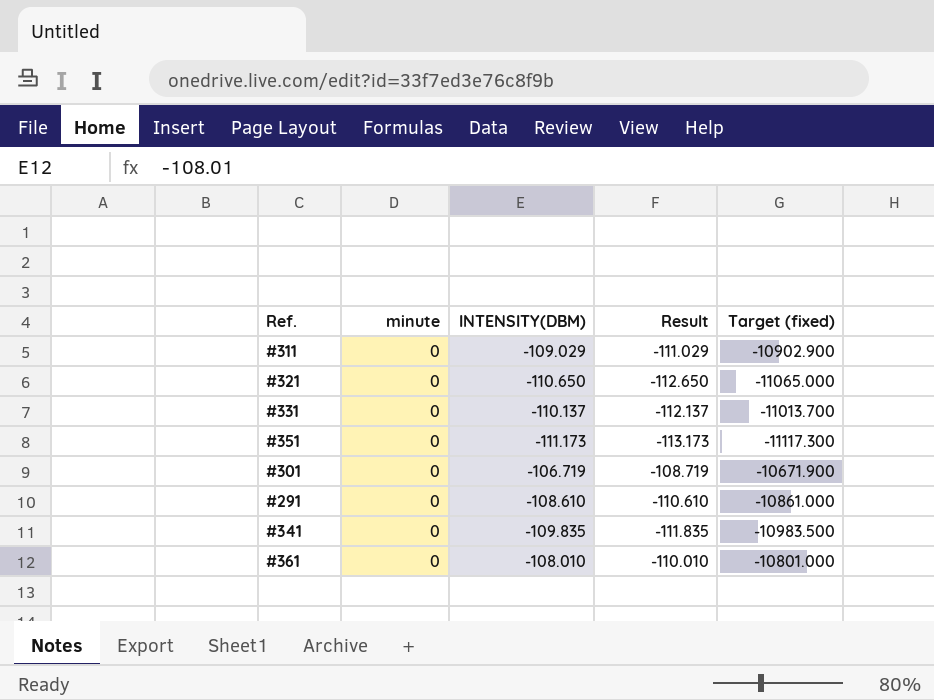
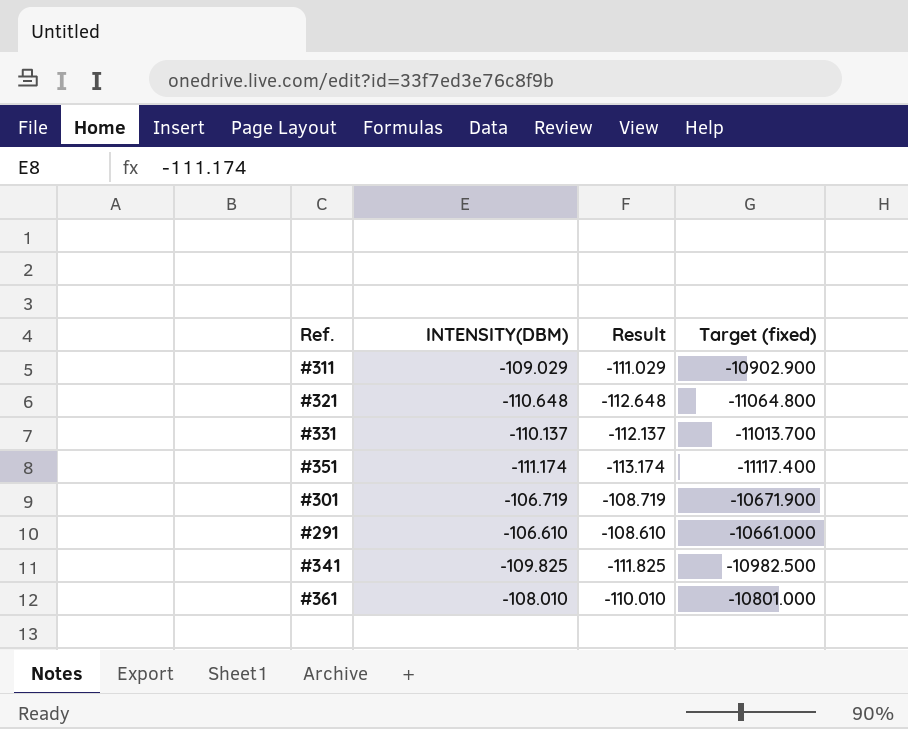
column minute | position: 2 -> none
#321 | INTENSITY(DBM): -110.650 -> -110.648
#321 | Result: -112.650 -> -112.648
#321 | Target (fixed): -11065.000 -> -11064.800
#351 | INTENSITY(DBM): -111.173 -> -111.174
#351 | Result: -113.173 -> -113.174
#351 | Target (fixed): -11117.300 -> -11117.400
#291 | INTENSITY(DBM): -108.610 -> -106.610
#291 | Result: -110.610 -> -108.610
#291 | Target (fixed): -10861.000 -> -10661.000
#341 | INTENSITY(DBM): -109.835 -> -109.825
#341 | Result: -111.835 -> -111.825
#341 | Target (fixed): -10983.500 -> -10982.500

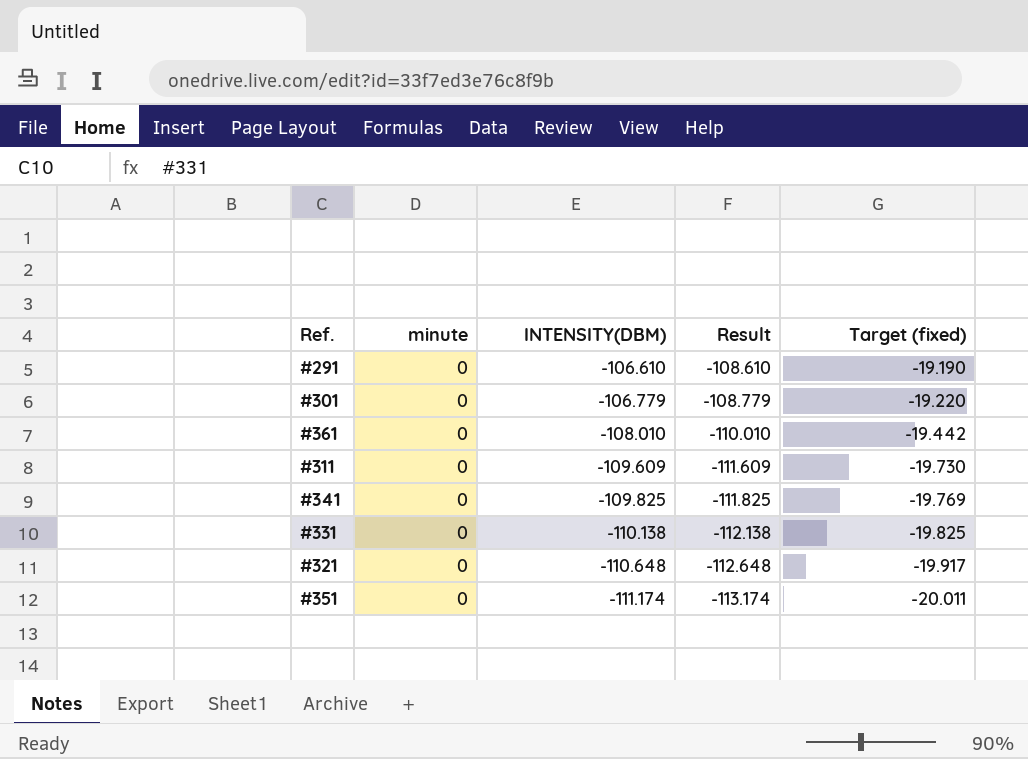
row order: none -> INTENSITY(DBM) descending
column minute | position: none -> 2
column Target (fixed) | formula: [INTENSITY(DBM)] * 100 -> [INTENSITY(DBM)] * 0.18
#301 | INTENSITY(DBM): -106.719 -> -106.779
#301 | Result: -108.719 -> -108.779
#311 | INTENSITY(DBM): -109.029 -> -109.609
#311 | Result: -111.029 -> -111.609
#331 | INTENSITY(DBM): -110.137 -> -110.138
#331 | Result: -112.137 -> -112.138

